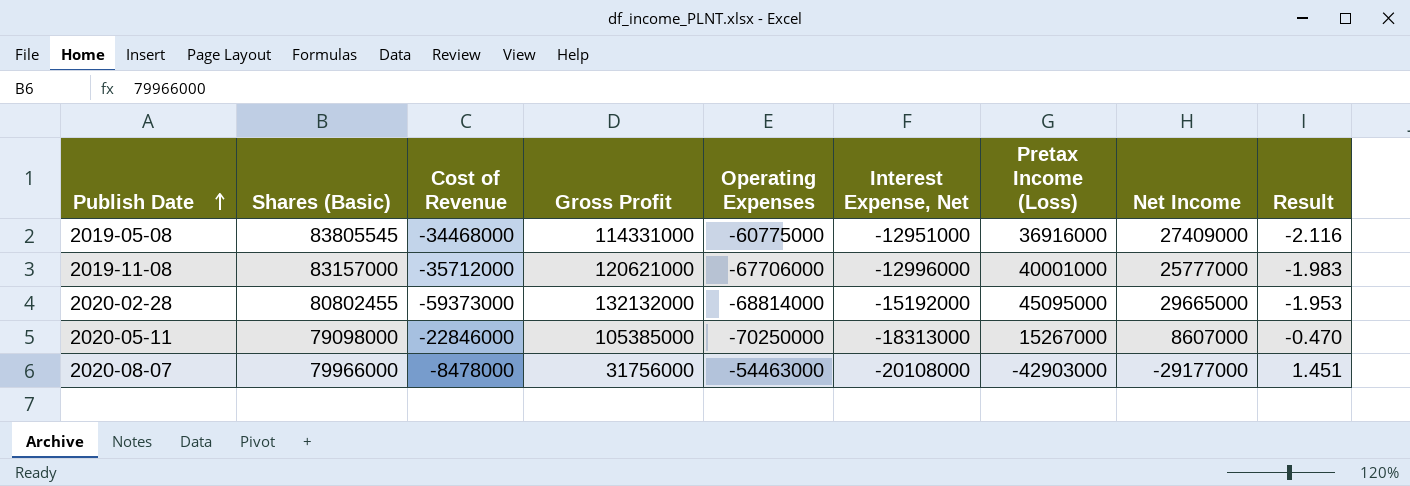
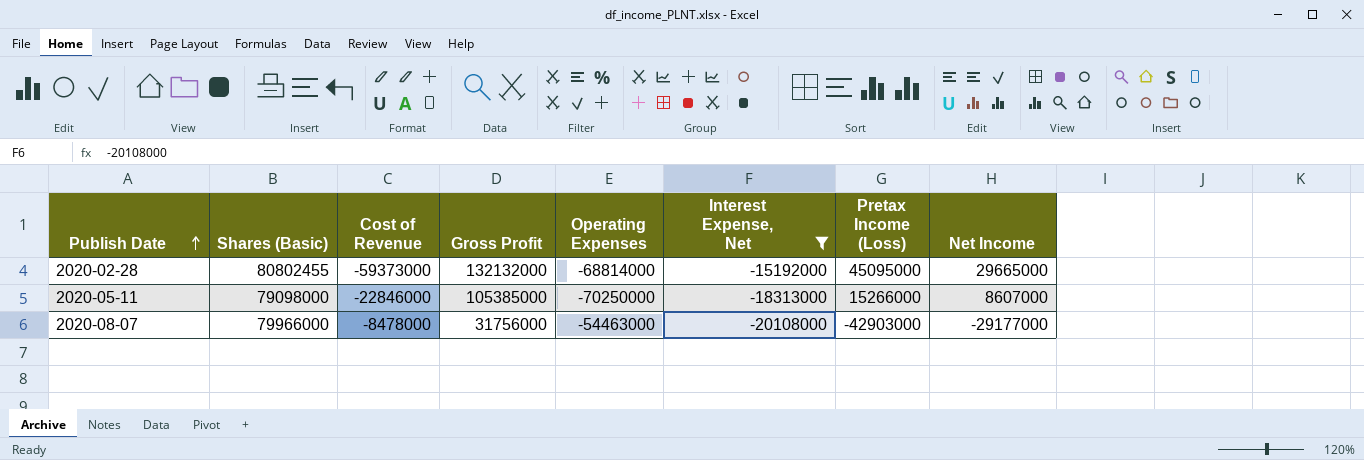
filter: none -> Interest Expense, Net <= -15192000
column Result | formula: [Net Income] / [Interest Expense, Net] -> none
2020-05-11 | Pretax Income (Loss): 15267000 -> 15266000

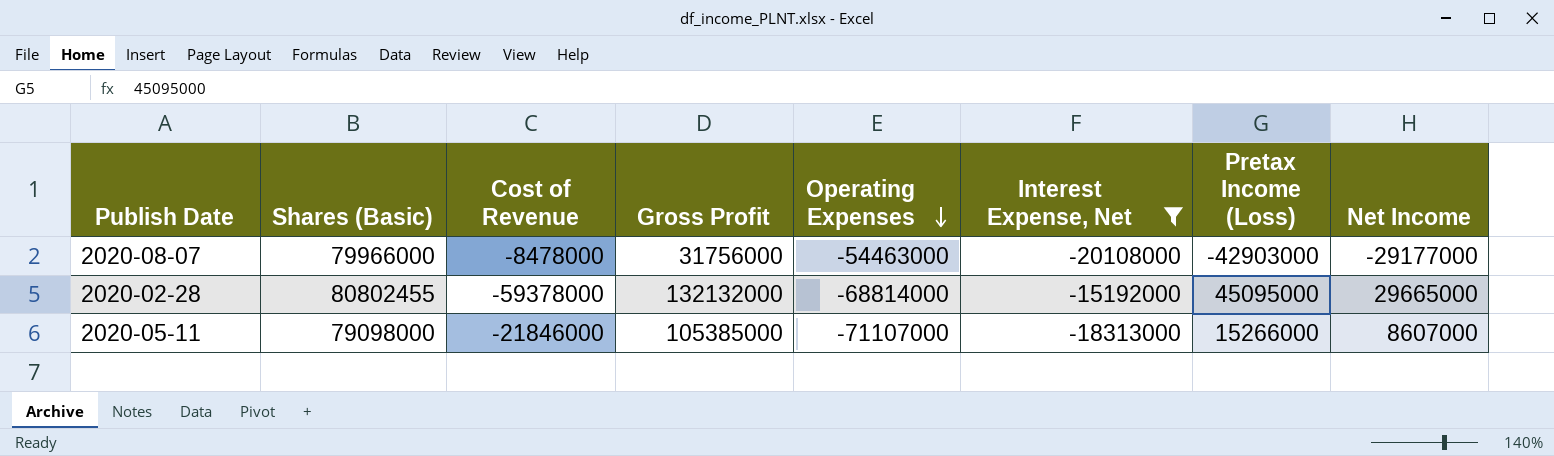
row order: Publish Date ascending -> Operating Expenses descending
2020-02-28 | Cost of Revenue: -59373000 -> -59378000
2020-05-11 | Cost of Revenue: -22846000 -> -21846000
2020-05-11 | Operating Expenses: -70250000 -> -71107000

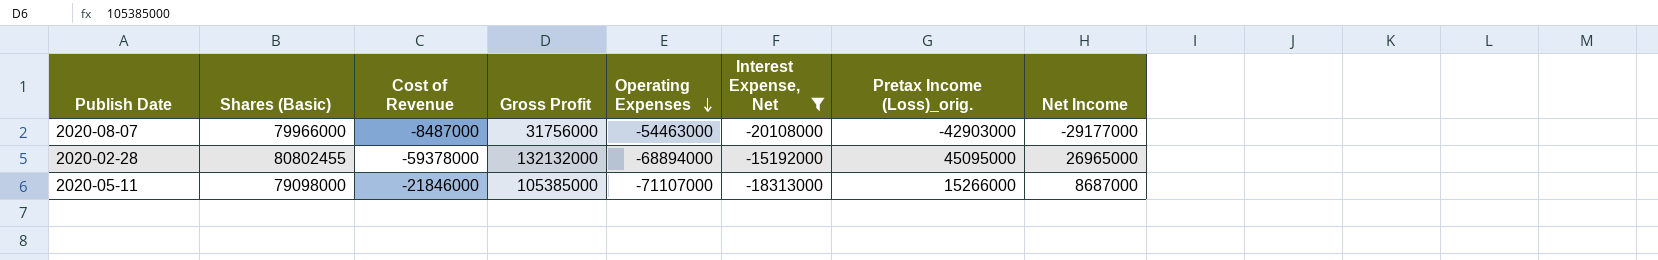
column name: Pretax Income (Loss) -> Pretax Income (Loss)_orig.
2020-08-07 | Cost of Revenue: -8478000 -> -8487000
2020-02-28 | Operating Expenses: -68814000 -> -68894000
2020-02-28 | Net Income: 29665000 -> 26965000
2020-05-11 | Net Income: 8607000 -> 8687000

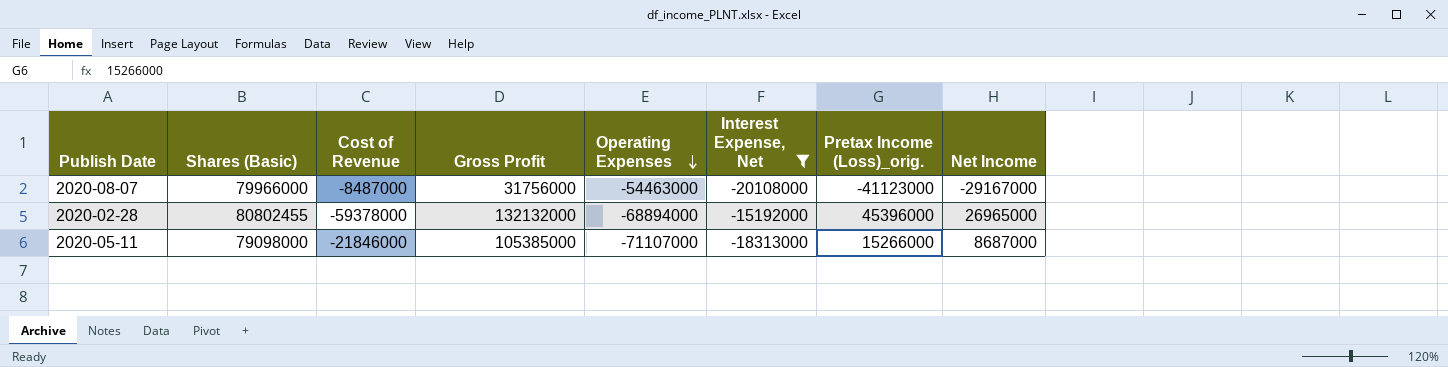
2020-08-07 | Pretax Income (Loss)_orig.: -42903000 -> -41123000
2020-08-07 | Net Income: -29177000 -> -29167000
2020-02-28 | Pretax Income (Loss)_orig.: 45095000 -> 45396000

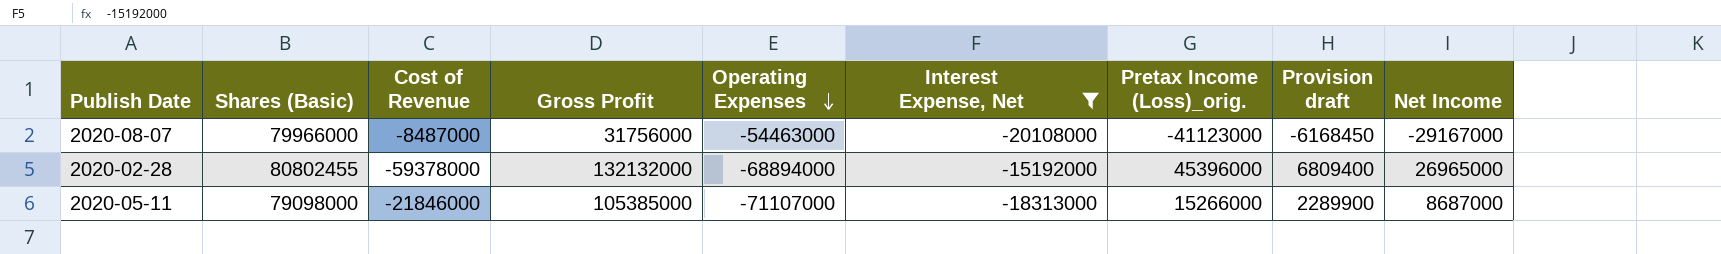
column Provision draft | formula: none -> [Pretax Income (Loss)_orig.] * 0.15

